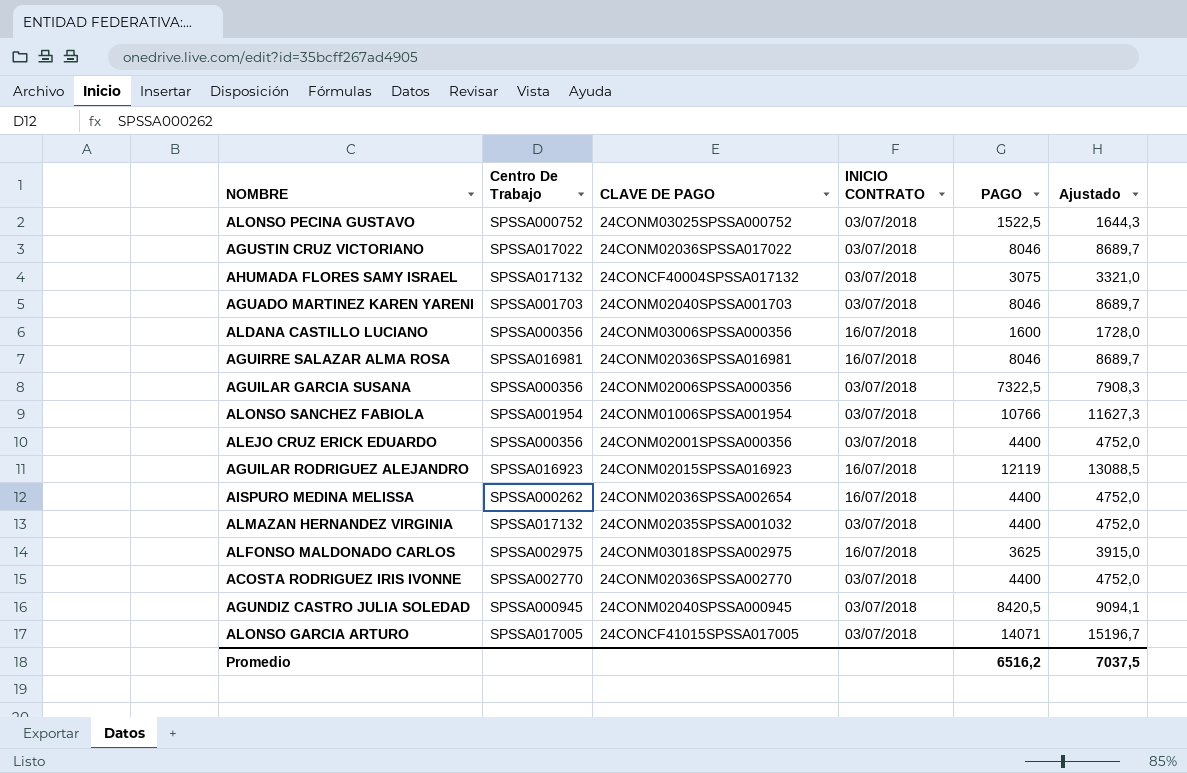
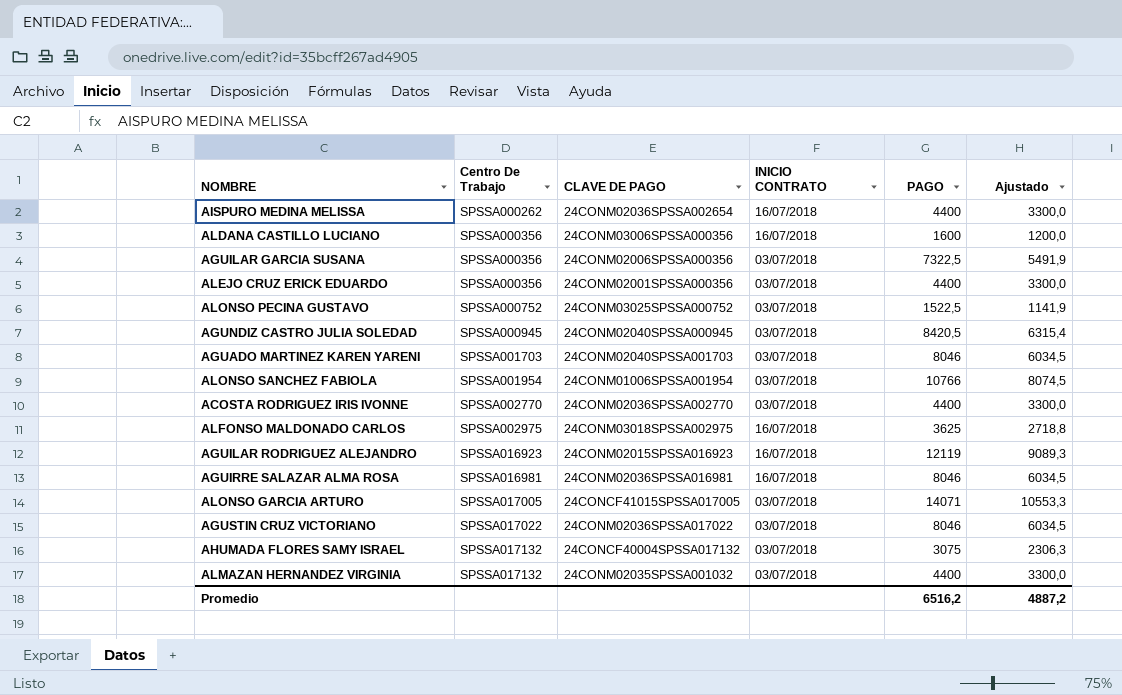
row order: none -> Centro De Trabajo ascending
column Ajustado | formula: [PAGO] * 1,08 -> [PAGO] * 0,75
Promedio | Ajustado: 7037,5 -> 4887,2

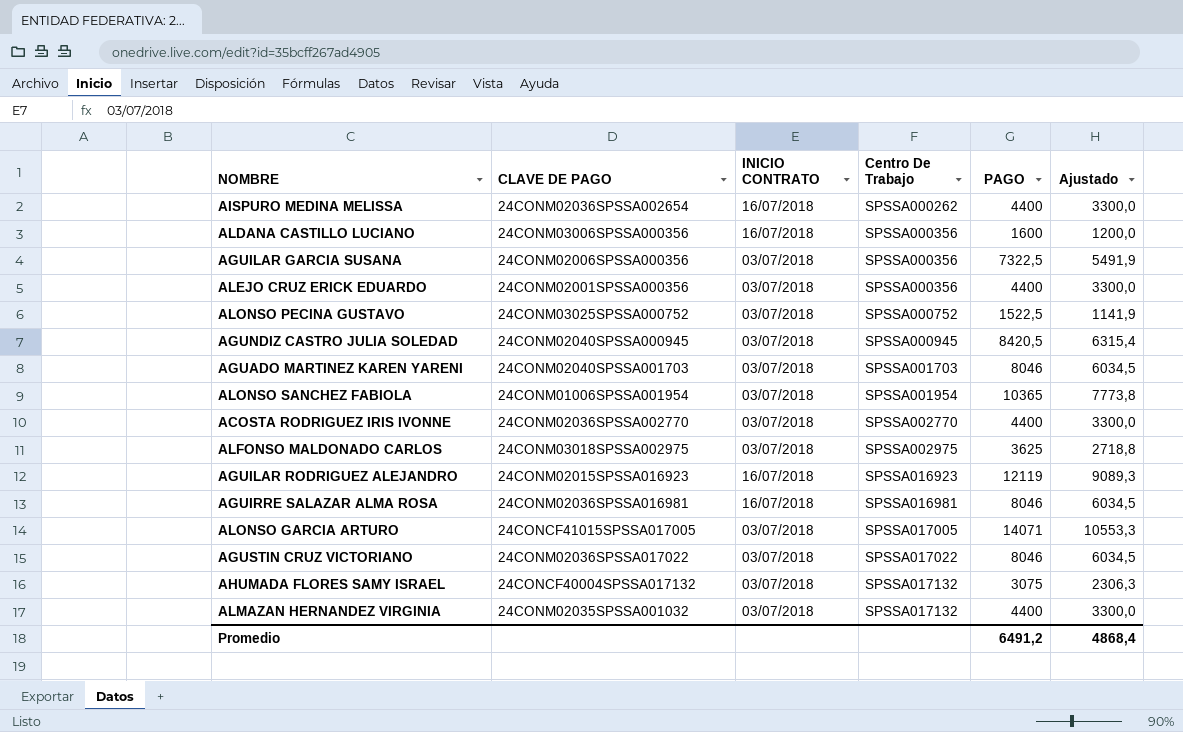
column Centro De Trabajo | position: 2 -> 4
ALONSO SANCHEZ FABIOLA | PAGO: 10766 -> 10365
ALONSO SANCHEZ FABIOLA | Ajustado: 8074,5 -> 7773,8
ALFONSO MALDONADO CARLOS | INICIO CONTRATO: 16/07/2018 -> 03/07/2018
Promedio | PAGO: 6516,2 -> 6491,2
Promedio | Ajustado: 4887,2 -> 4868,4

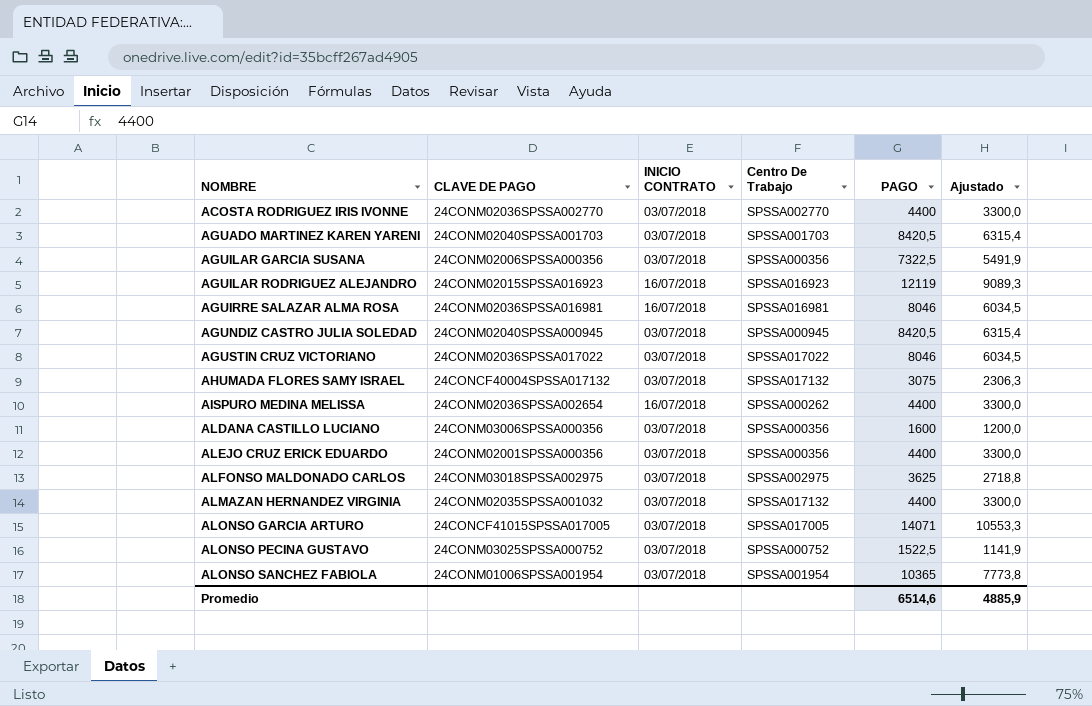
row order: Centro De Trabajo ascending -> NOMBRE ascending
AGUADO MARTINEZ KAREN YARENI | PAGO: 8046 -> 8420,5
AGUADO MARTINEZ KAREN YARENI | Ajustado: 6034,5 -> 6315,4
ALDANA CASTILLO LUCIANO | INICIO CONTRATO: 16/07/2018 -> 03/07/2018
Promedio | PAGO: 6491,2 -> 6514,6
Promedio | Ajustado: 4868,4 -> 4885,9

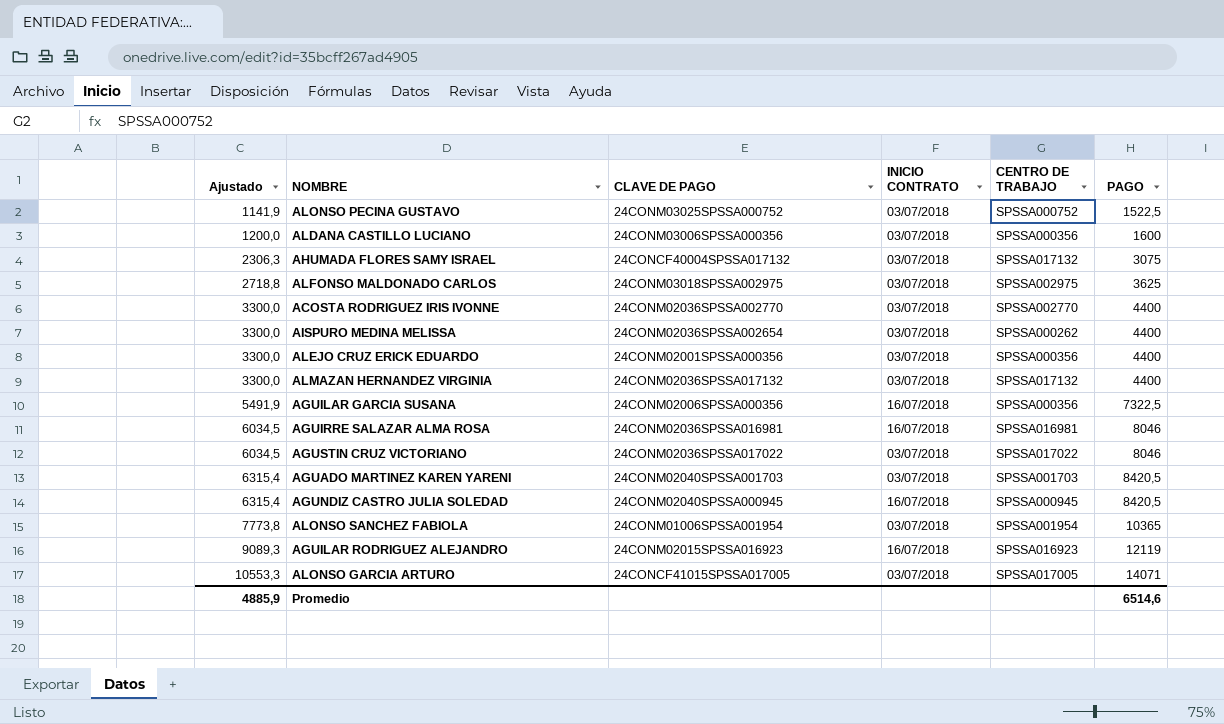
row order: NOMBRE ascending -> Ajustado ascending
column Ajustado | position: 6 -> 1
column name: Centro De Trabajo -> CENTRO DE TRABAJO
AISPURO MEDINA MELISSA | INICIO CONTRATO: 16/07/2018 -> 03/07/2018
ALMAZAN HERNANDEZ VIRGINIA | CLAVE DE PAGO: 24CONM02035SPSSA001032 -> 24CONM02036SPSSA017132
AGUILAR GARCIA SUSANA | INICIO CONTRATO: 03/07/2018 -> 16/07/2018
AGUNDIZ CASTRO JULIA SOLEDAD | INICIO CONTRATO: 03/07/2018 -> 16/07/2018

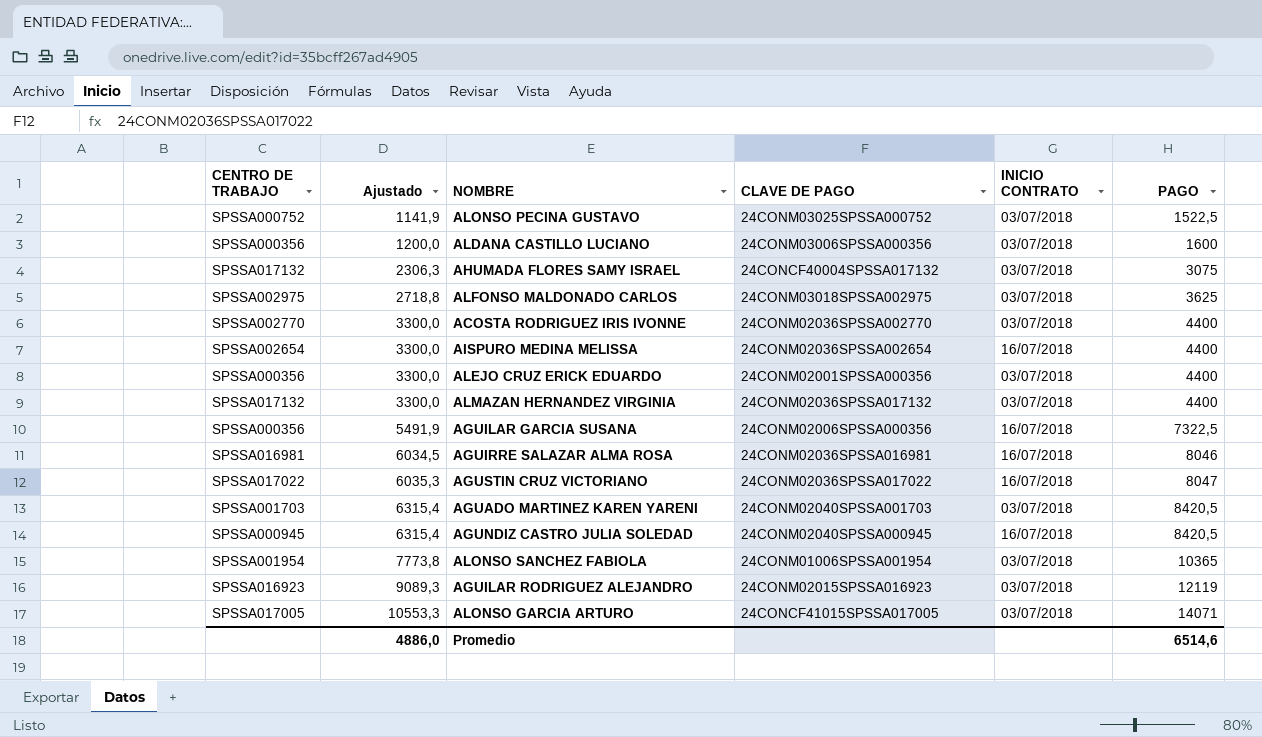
column CENTRO DE TRABAJO | position: 5 -> 1
AISPURO MEDINA MELISSA | CENTRO DE TRABAJO: SPSSA000262 -> SPSSA002654
AISPURO MEDINA MELISSA | INICIO CONTRATO: 03/07/2018 -> 16/07/2018
AGUSTIN CRUZ VICTORIANO | Ajustado: 6034,5 -> 6035,3
AGUSTIN CRUZ VICTORIANO | INICIO CONTRATO: 03/07/2018 -> 16/07/2018
AGUSTIN CRUZ VICTORIANO | PAGO: 8046 -> 8047
AGUILAR RODRIGUEZ ALEJANDRO | INICIO CONTRATO: 16/07/2018 -> 03/07/2018
Promedio | Ajustado: 4885,9 -> 4886,0

